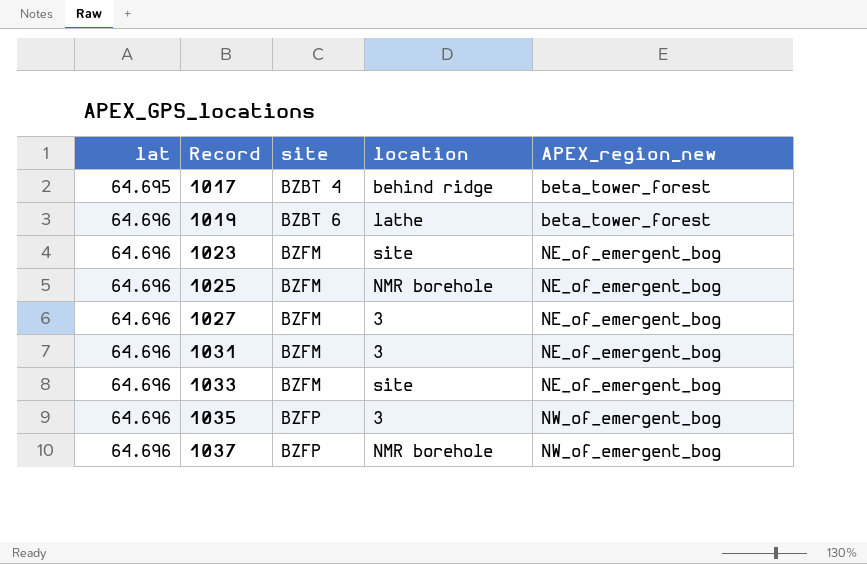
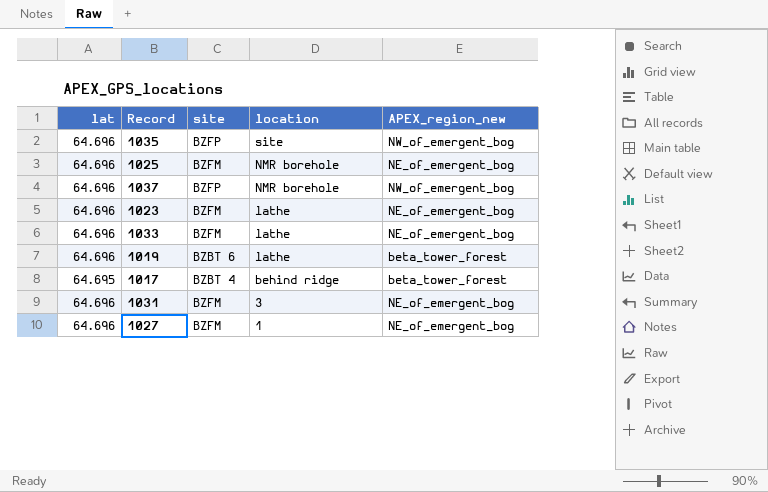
row order: lat ascending -> location descending
1035 | location: 3 -> site
1023 | location: site -> lathe
1033 | location: site -> lathe
1027 | location: 3 -> 1

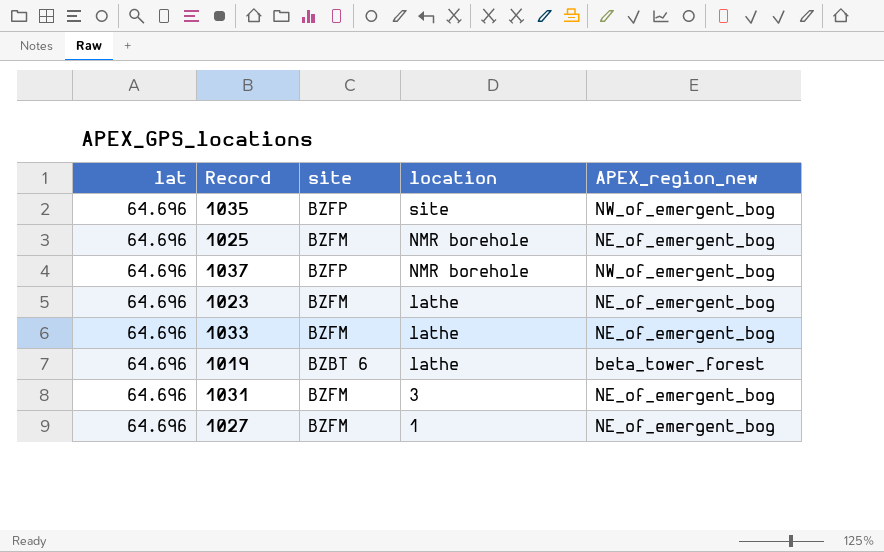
row 1017: 64.695 | BZBT 4 | behind ridge | beta_tower_forest -> none

